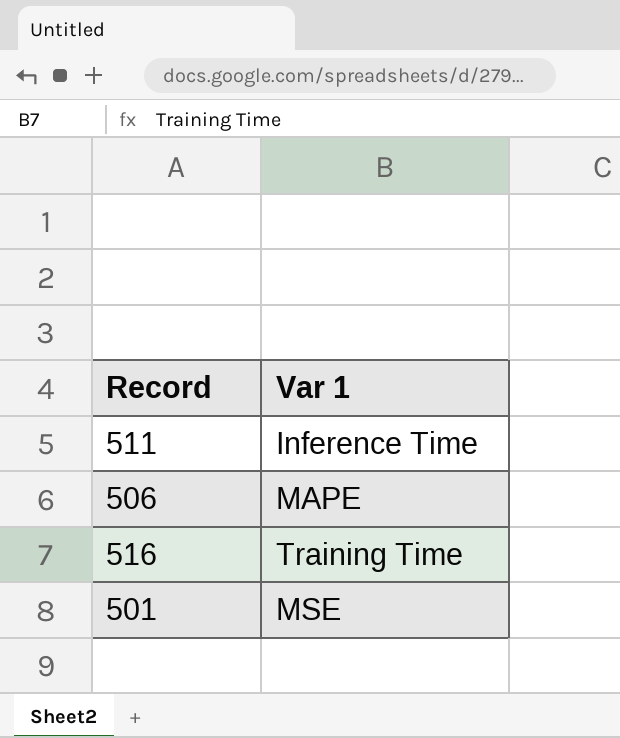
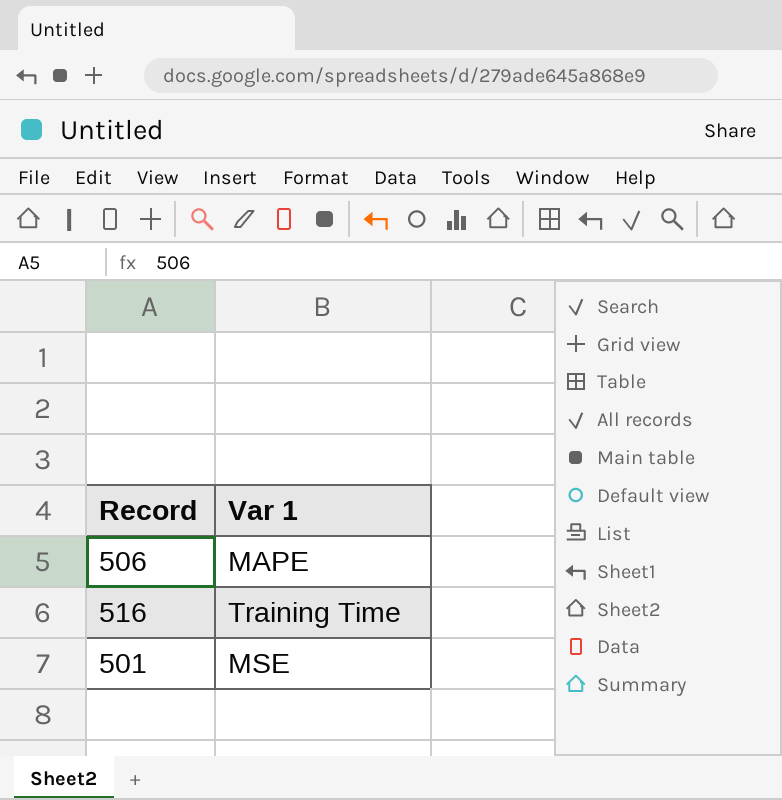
row 511: Inference Time -> none

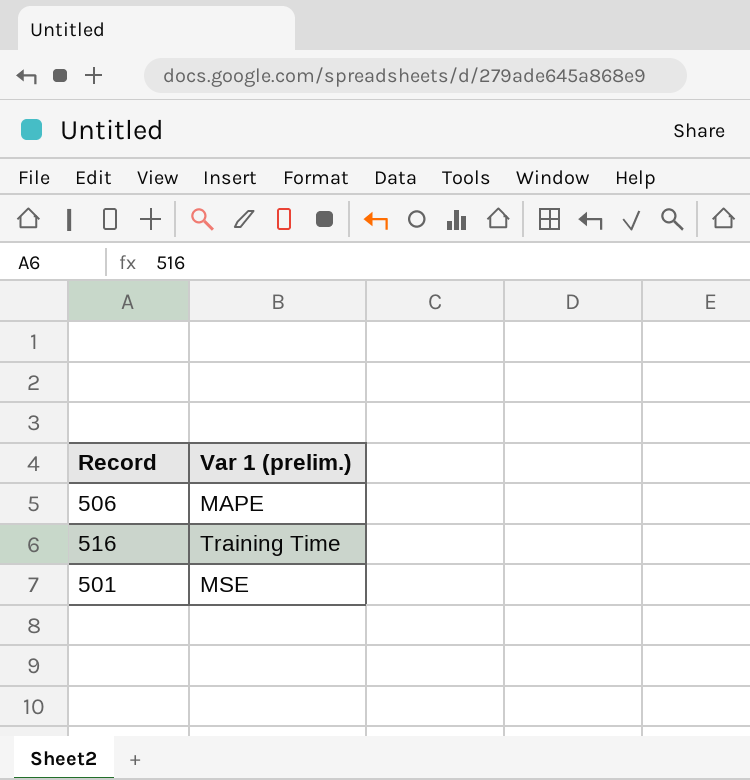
column name: Var 1 -> Var 1 (prelim.)

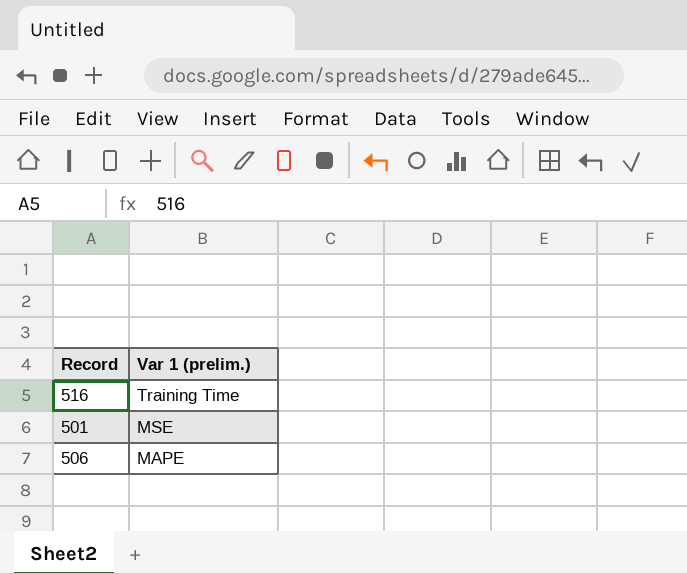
row order: none -> Var 1 (prelim.) descending

